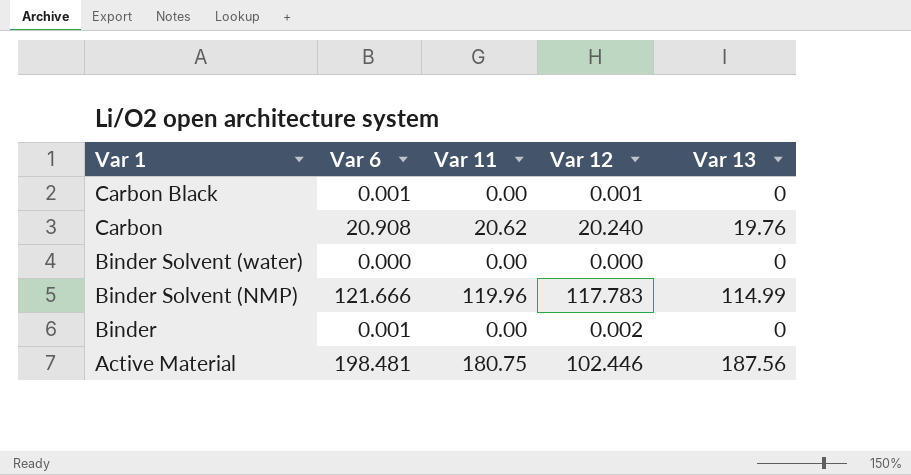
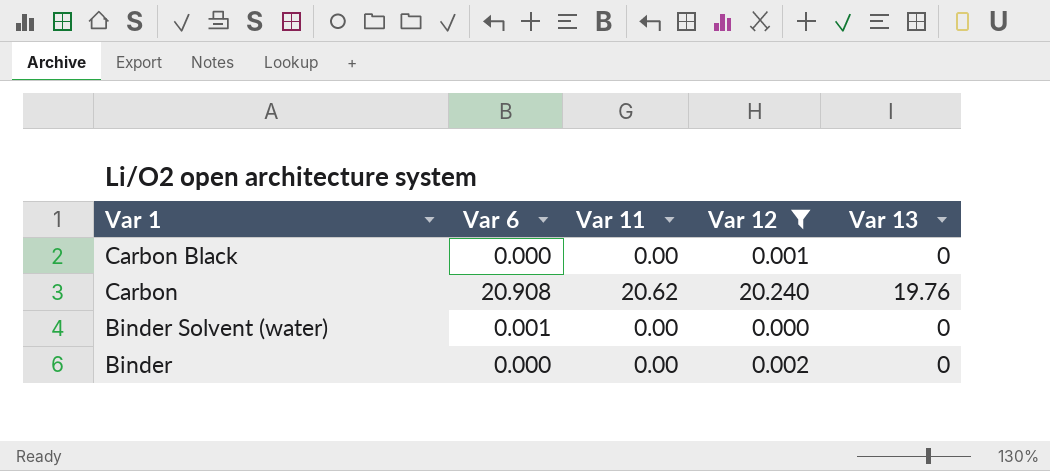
filter: none -> Var 12 <= 20.240
Carbon Black | Var 6: 0.001 -> 0.000
Binder Solvent (water) | Var 6: 0.000 -> 0.001
Binder | Var 6: 0.001 -> 0.000

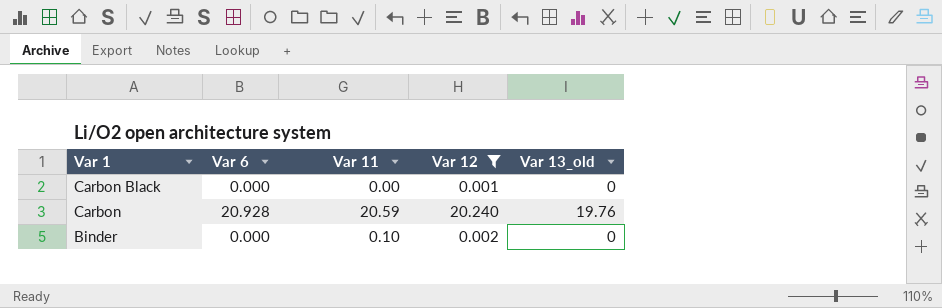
column name: Var 13 -> Var 13_old
row Binder Solvent (water): 0.001 | 0.00 | 0.000 | 0 -> none
Carbon | Var 6: 20.908 -> 20.928
Carbon | Var 11: 20.62 -> 20.59
Binder | Var 11: 0.00 -> 0.10

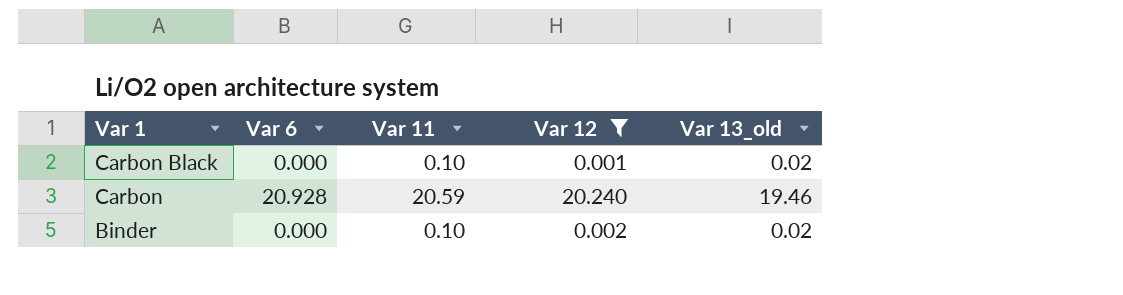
Carbon Black | Var 11: 0.00 -> 0.10
Carbon Black | Var 13_old: 0 -> 0.02
Carbon | Var 13_old: 19.76 -> 19.46
Binder | Var 13_old: 0 -> 0.02

